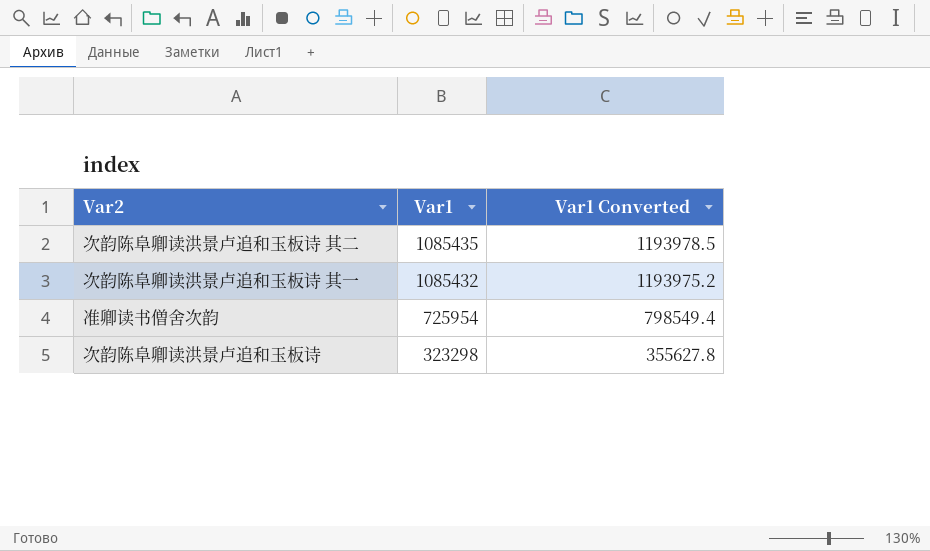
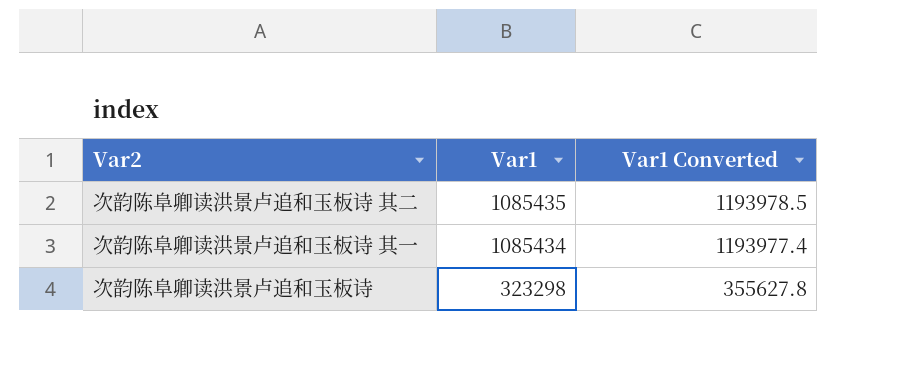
row 准卿读书僧舍次韵: 725954 | 798549.4 -> none
次韵陈阜卿读洪景卢追和玉板诗 其一 | Var1: 1085432 -> 1085434
次韵陈阜卿读洪景卢追和玉板诗 其一 | Var1 Converted: 1193975.2 -> 1193977.4

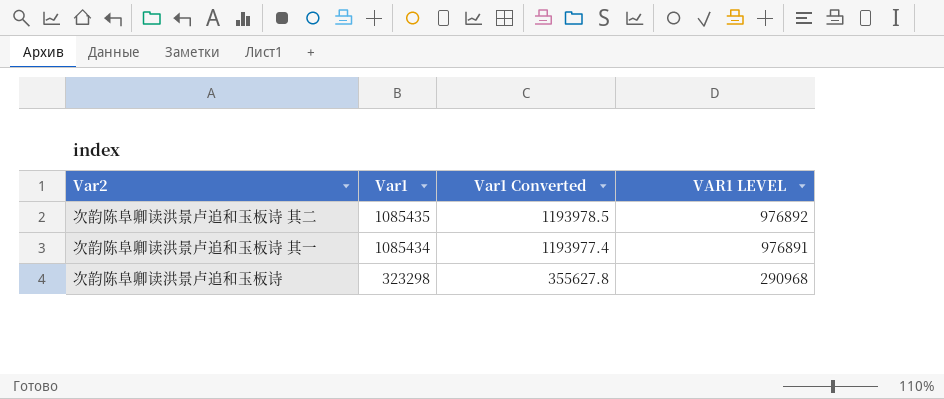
column VAR1 LEVEL | formula: none -> [Var1] * 0.9

